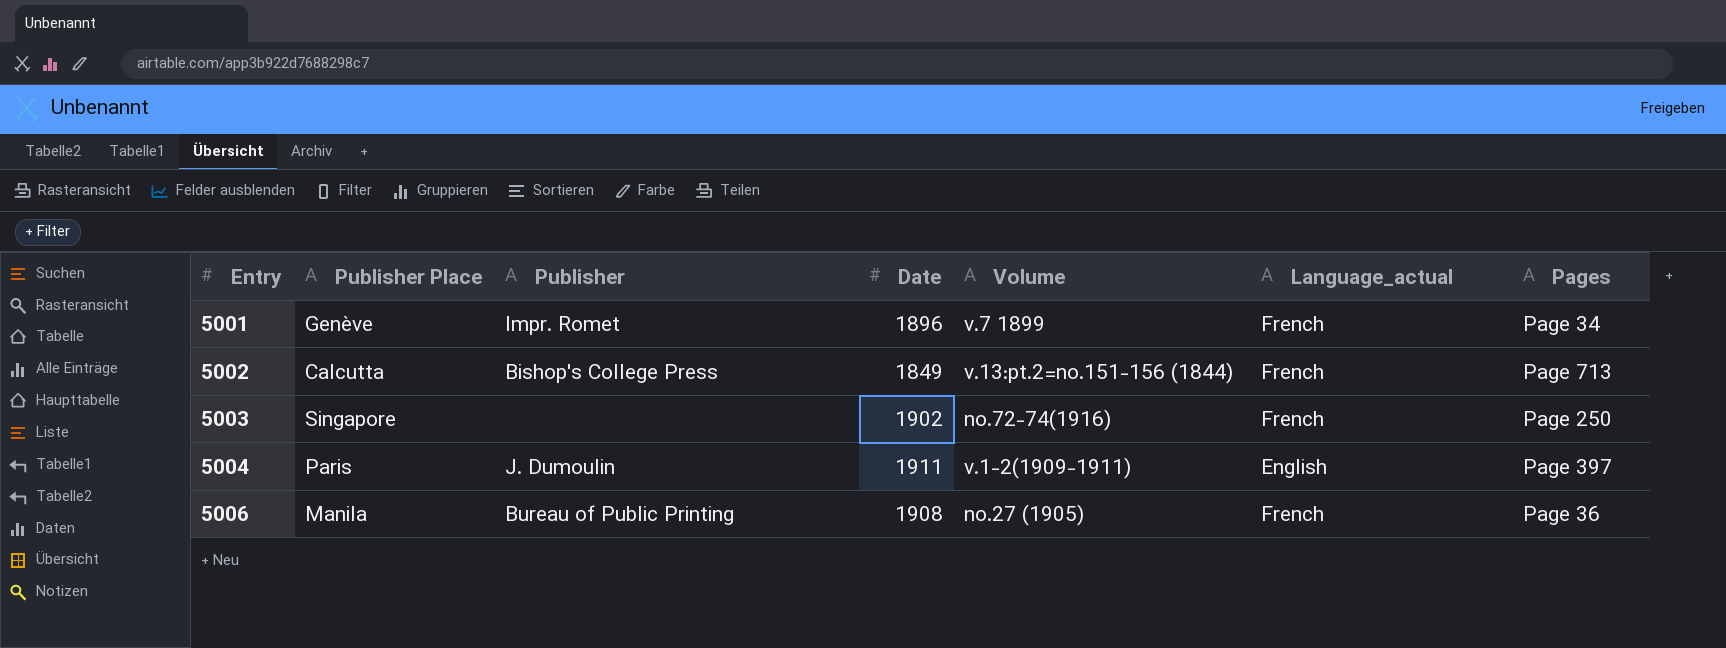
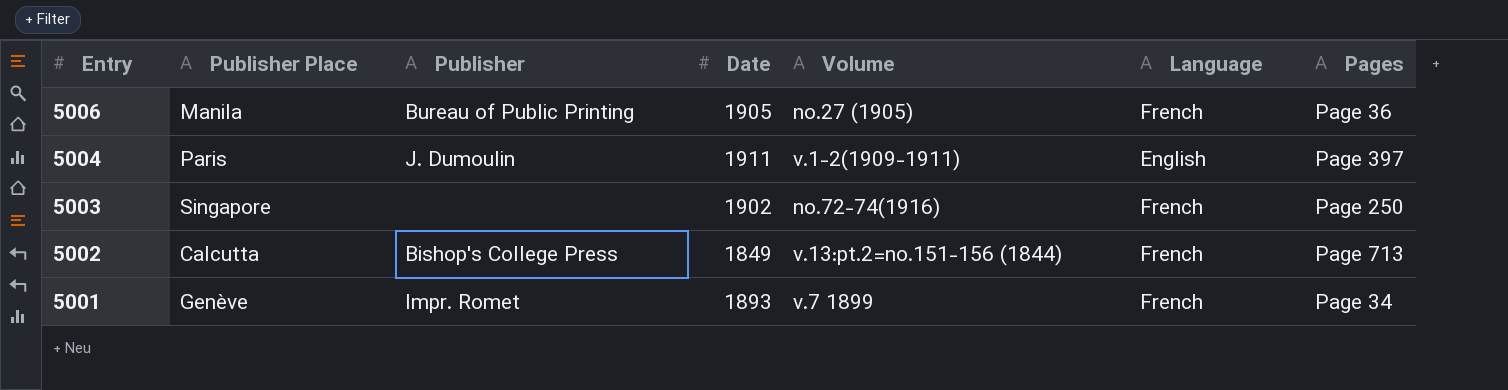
row order: Entry ascending -> Entry descending
column name: Language_actual -> Language
5006 | Date: 1908 -> 1905
5001 | Date: 1896 -> 1893

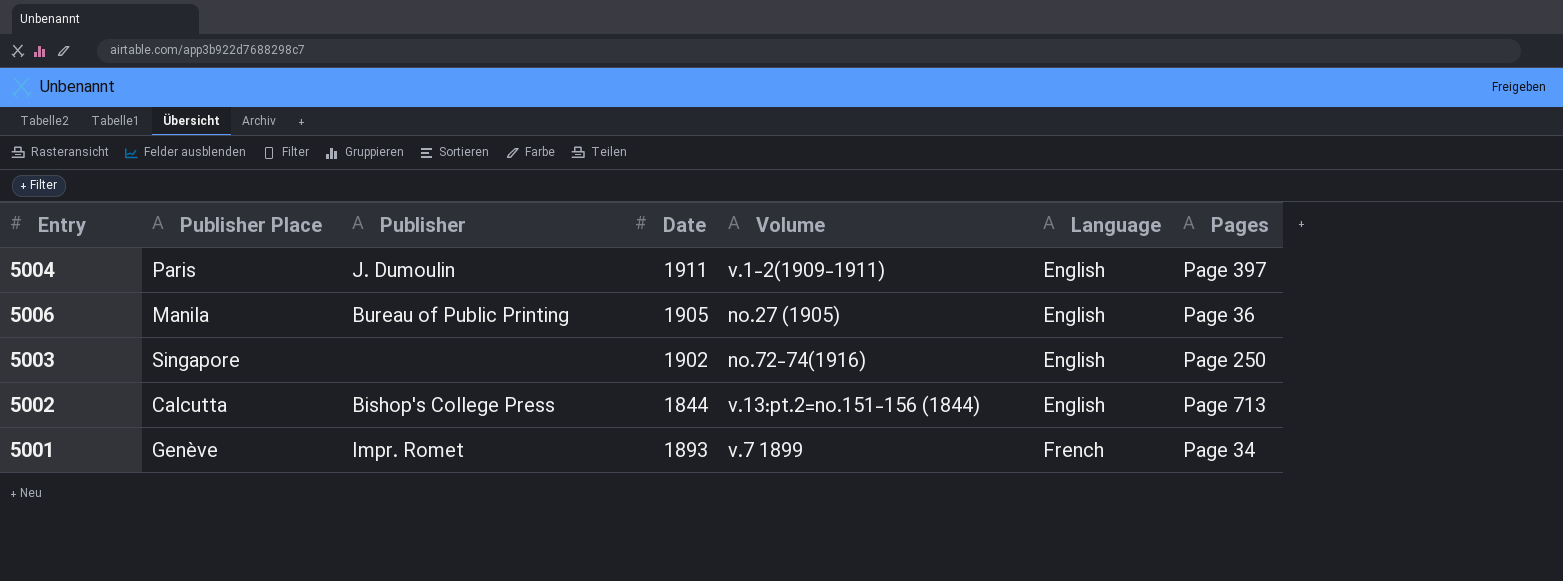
row order: Entry descending -> Language ascending
5006 | Language: French -> English
5003 | Language: French -> English
5002 | Date: 1849 -> 1844
5002 | Language: French -> English

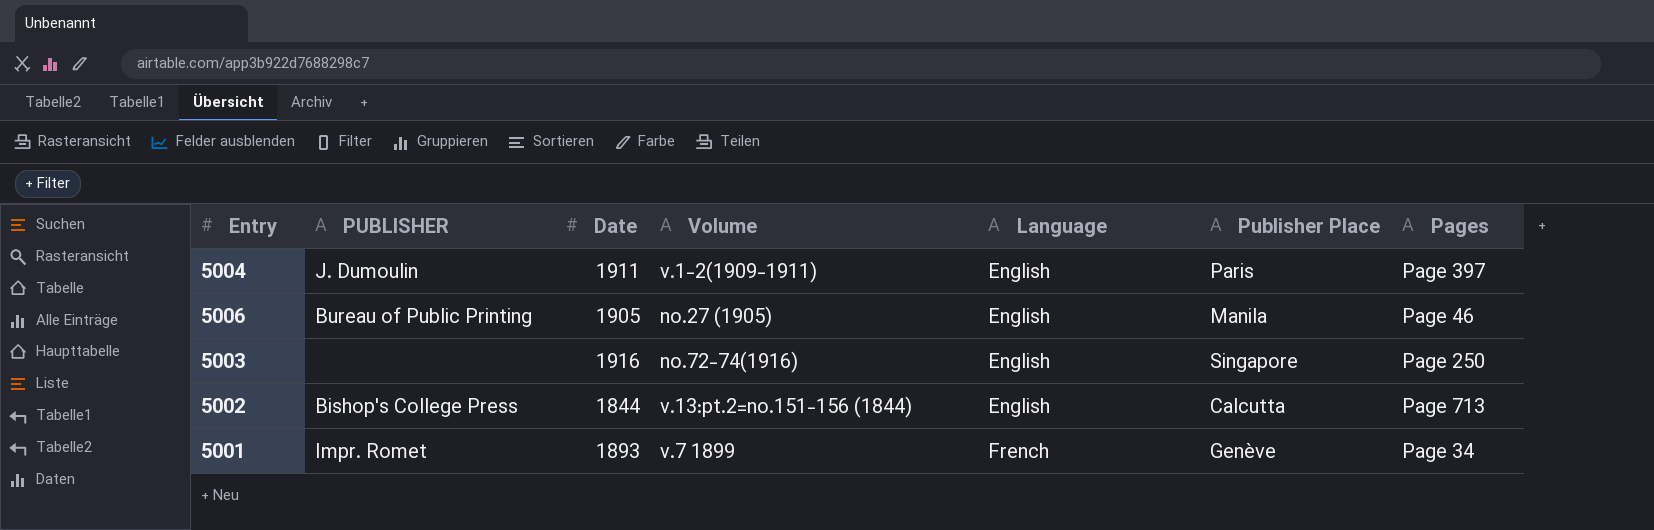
column name: Publisher -> PUBLISHER
column Publisher Place | position: 2 -> 6
5006 | Pages: Page 36 -> Page 46
5003 | Date: 1902 -> 1916

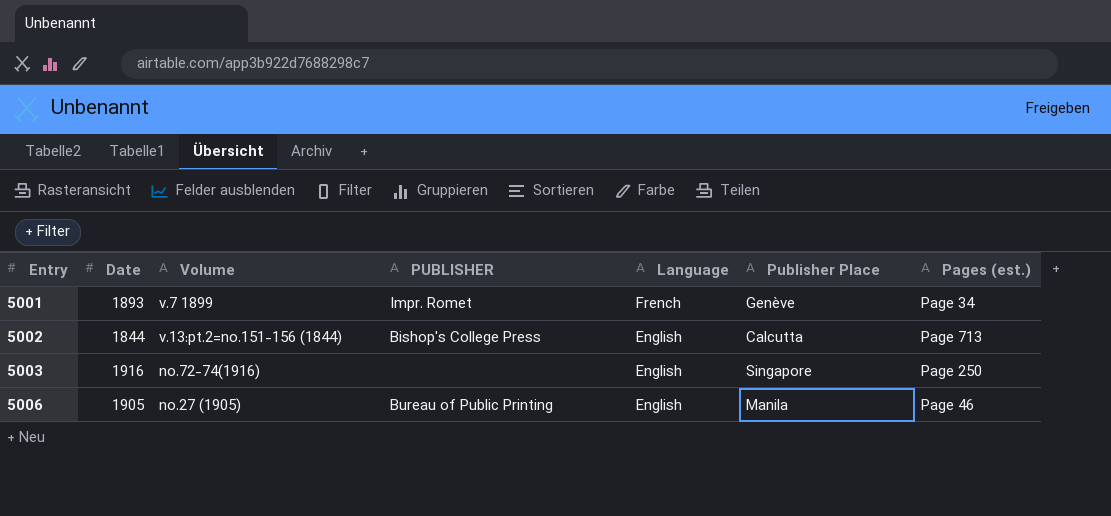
row order: Language ascending -> Entry ascending
column PUBLISHER | position: 2 -> 4
column name: Pages -> Pages (est.)
row 5004: J. Dumoulin | 1911 | v.1-2(1909-1911) | English | Paris | Page 397 -> none

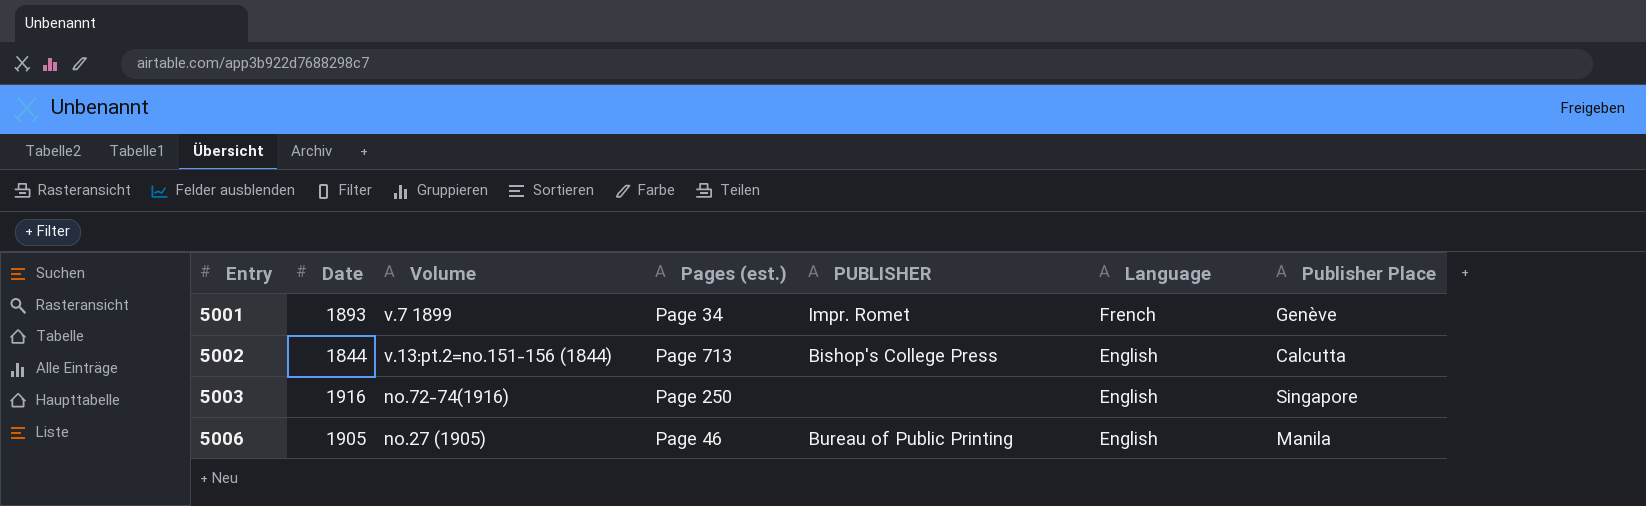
column Pages (est.) | position: 7 -> 4

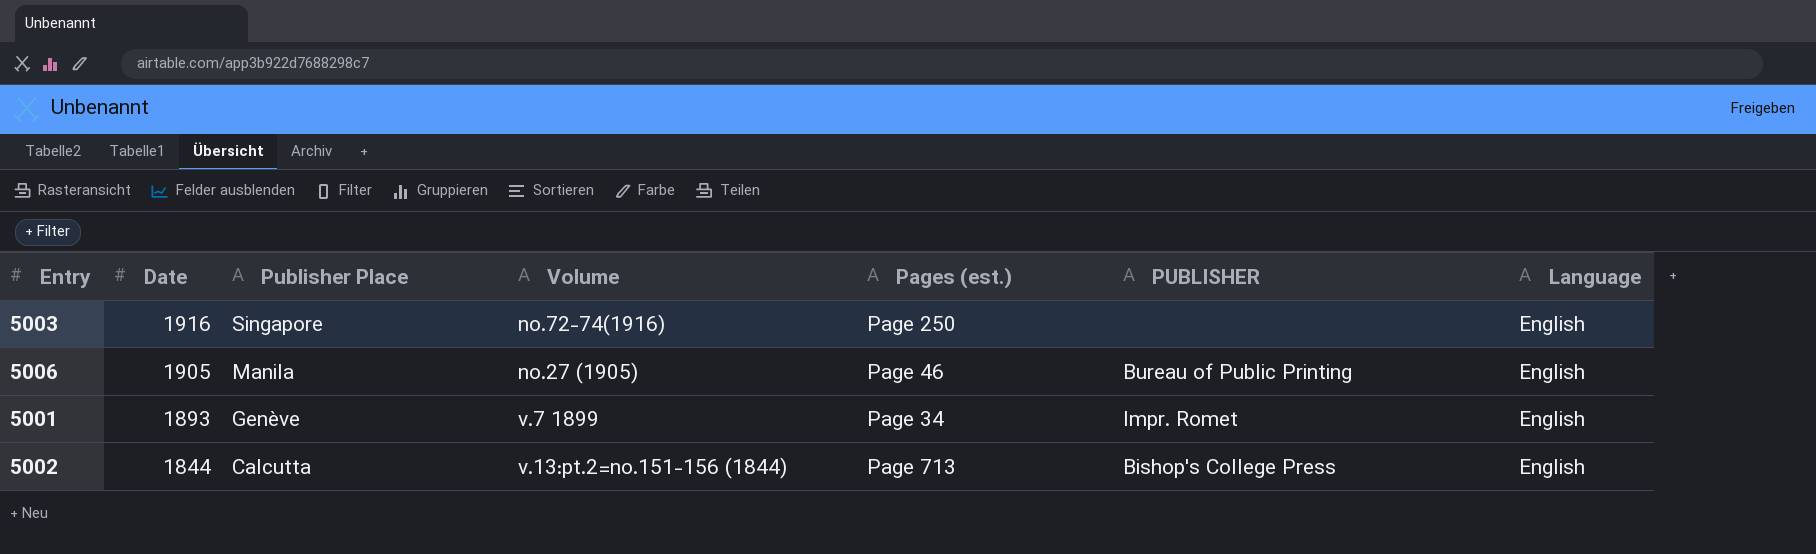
row order: Entry ascending -> Date descending
column Publisher Place | position: 7 -> 3
5001 | Language: French -> English

